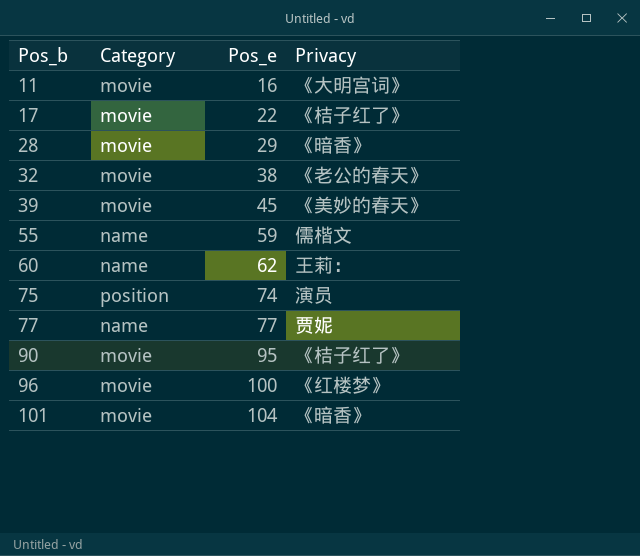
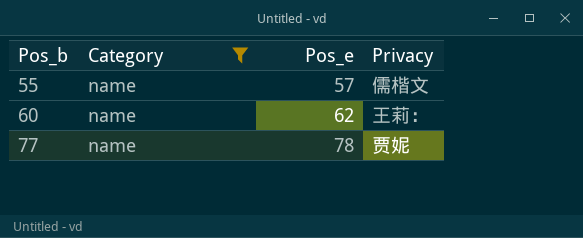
filter: none -> Category = name
55 | Pos_e: 59 -> 57
77 | Pos_e: 77 -> 78

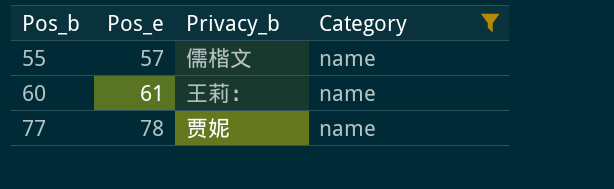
column name: Privacy -> Privacy_b
column Category | position: 2 -> 4
60 | Pos_e: 62 -> 61

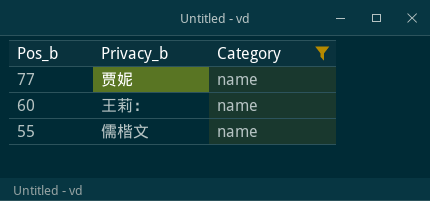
row order: Pos_b ascending -> Pos_b descending
column Pos_e | position: 2 -> none

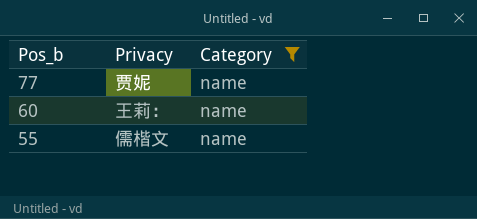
column name: Privacy_b -> Privacy

